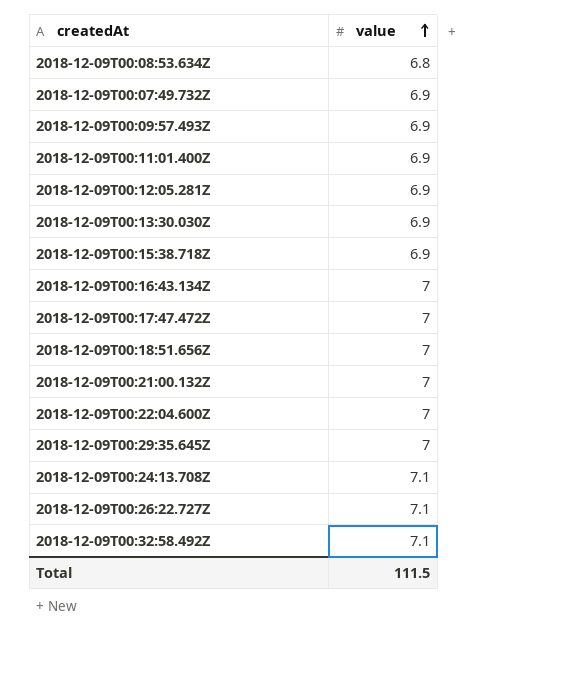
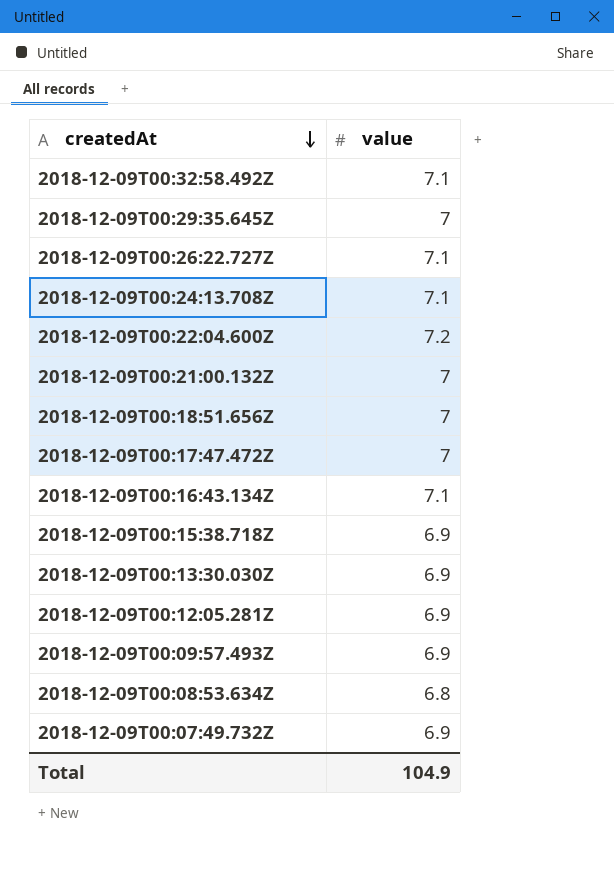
row order: value ascending -> createdAt descending
row 2018-12-09T00:11:01.400Z: 6.9 -> none
2018-12-09T00:22:04.600Z | value: 7 -> 7.2
2018-12-09T00:16:43.134Z | value: 7 -> 7.1
Total | value: 111.5 -> 104.9

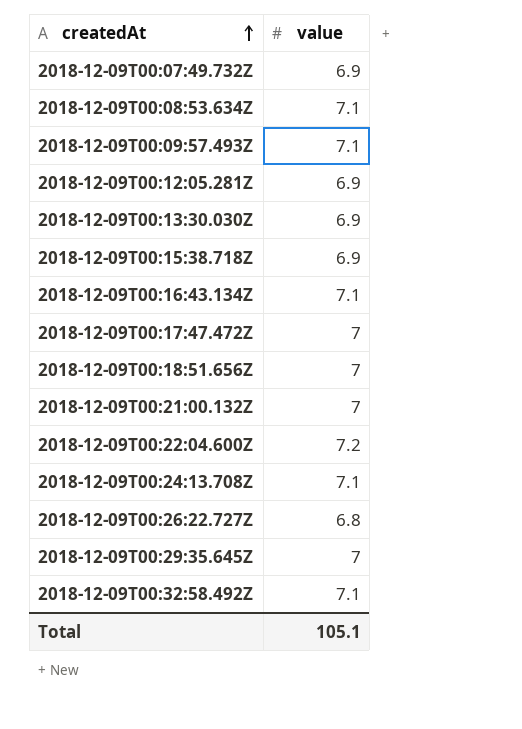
row order: createdAt descending -> createdAt ascending
2018-12-09T00:08:53.634Z | value: 6.8 -> 7.1
2018-12-09T00:09:57.493Z | value: 6.9 -> 7.1
2018-12-09T00:26:22.727Z | value: 7.1 -> 6.8
Total | value: 104.9 -> 105.1

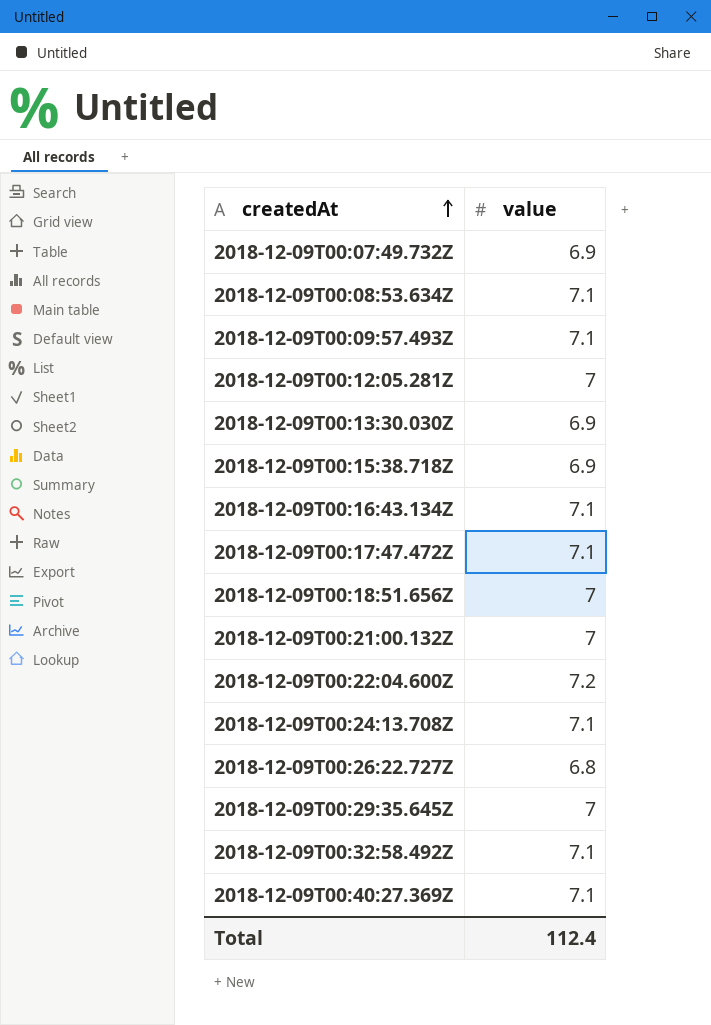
2018-12-09T00:12:05.281Z | value: 6.9 -> 7
2018-12-09T00:17:47.472Z | value: 7 -> 7.1
row 2018-12-09T00:40:27.369Z: none -> 7.1
Total | value: 105.1 -> 112.4

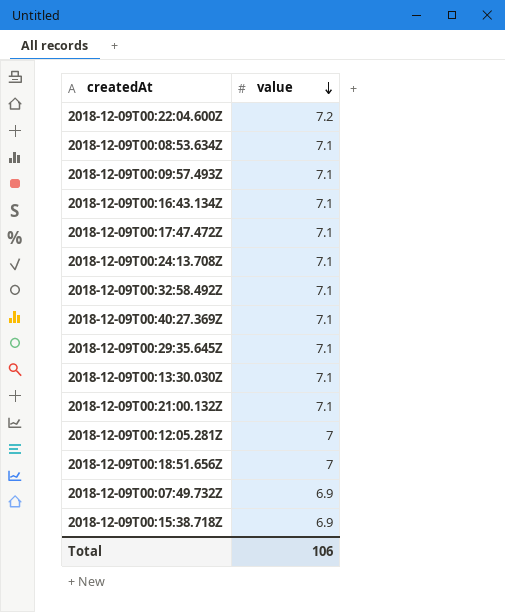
row order: createdAt ascending -> value descending
row 2018-12-09T00:26:22.727Z: 6.8 -> none
2018-12-09T00:29:35.645Z | value: 7 -> 7.1
2018-12-09T00:13:30.030Z | value: 6.9 -> 7.1
2018-12-09T00:21:00.132Z | value: 7 -> 7.1
Total | value: 112.4 -> 106

